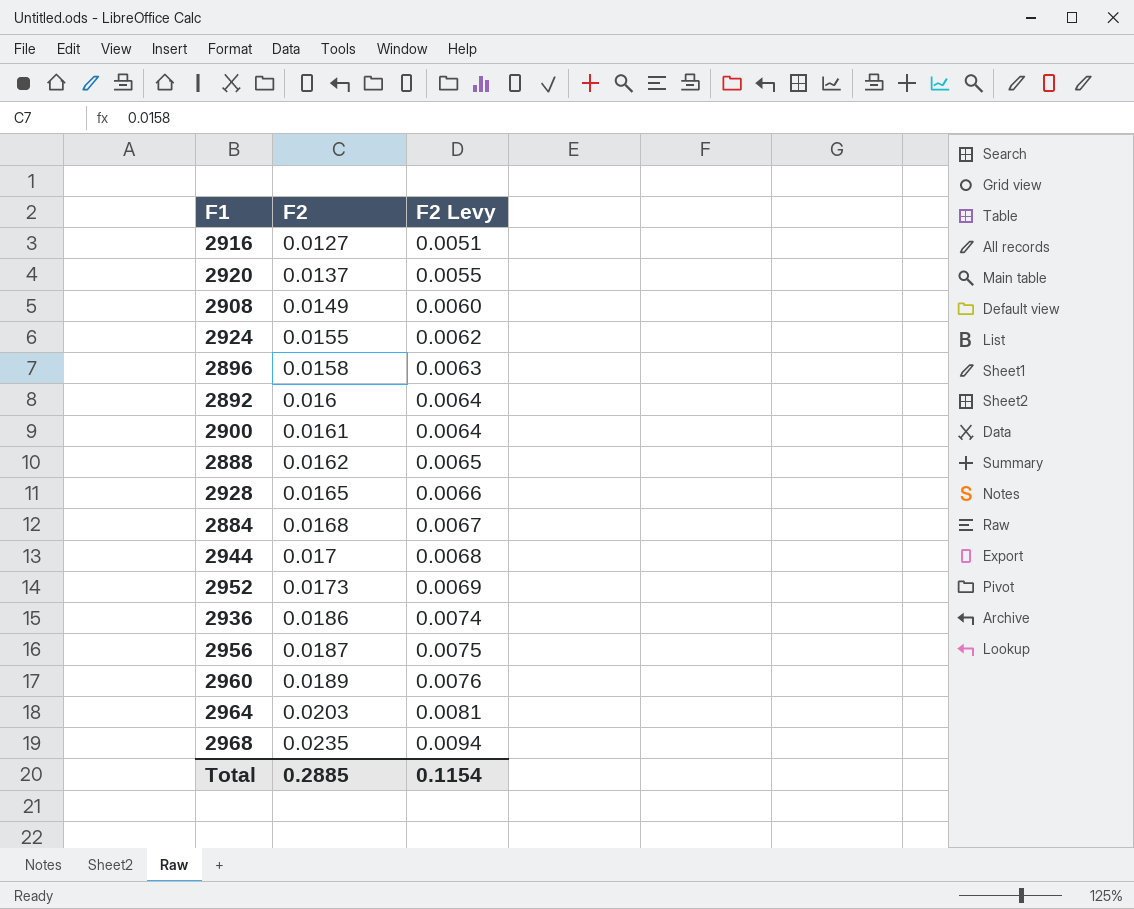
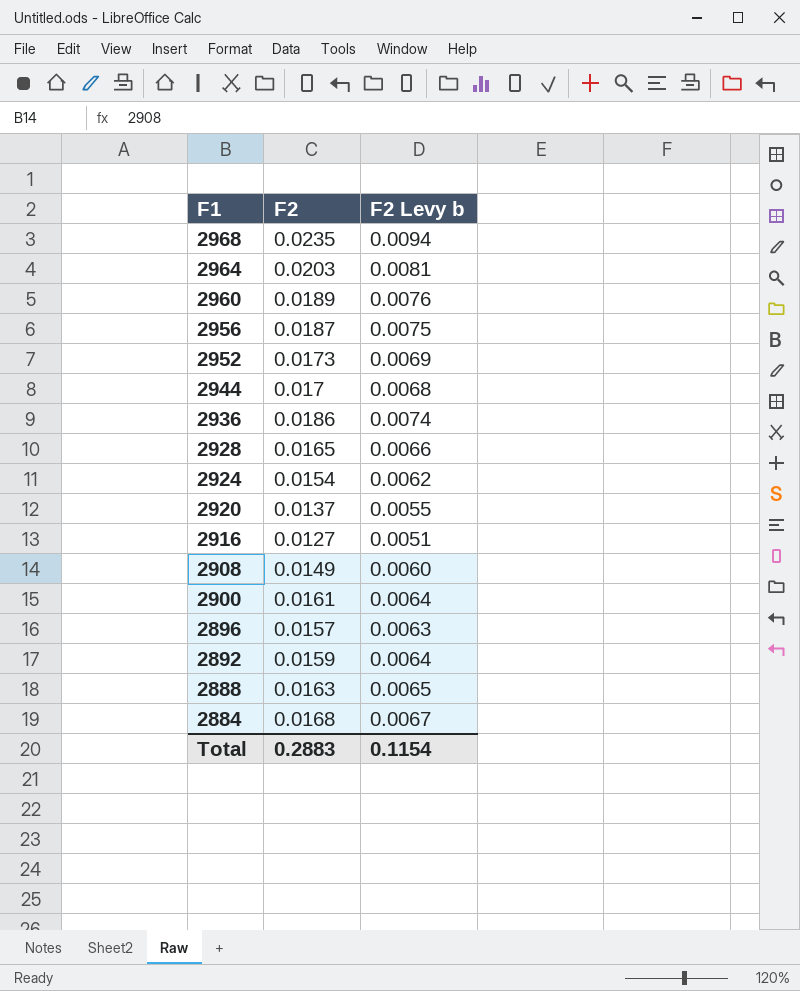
row order: F2 ascending -> F1 descending
column name: F2 Levy -> F2 Levy b
2924 | F2: 0.0155 -> 0.0154
2896 | F2: 0.0158 -> 0.0157
2892 | F2: 0.016 -> 0.0159
2888 | F2: 0.0162 -> 0.0163
Total | F2: 0.2885 -> 0.2883

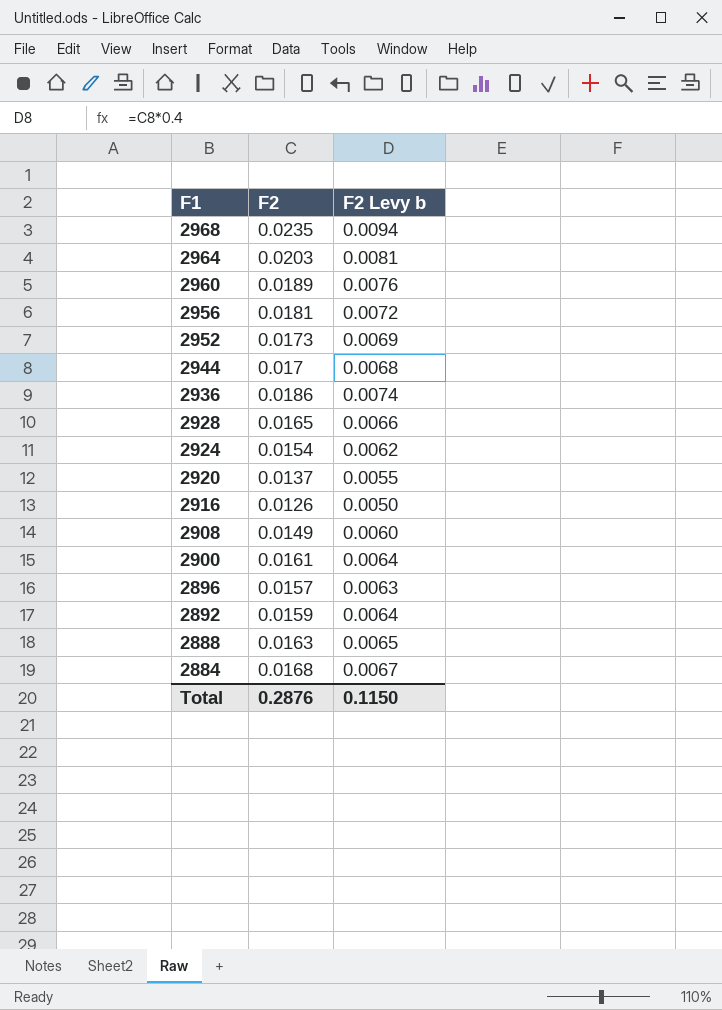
2956 | F2: 0.0187 -> 0.0181
2956 | F2 Levy b: 0.0075 -> 0.0072
2916 | F2: 0.0127 -> 0.0126
2916 | F2 Levy b: 0.0051 -> 0.0050
Total | F2: 0.2883 -> 0.2876
Total | F2 Levy b: 0.1154 -> 0.1150

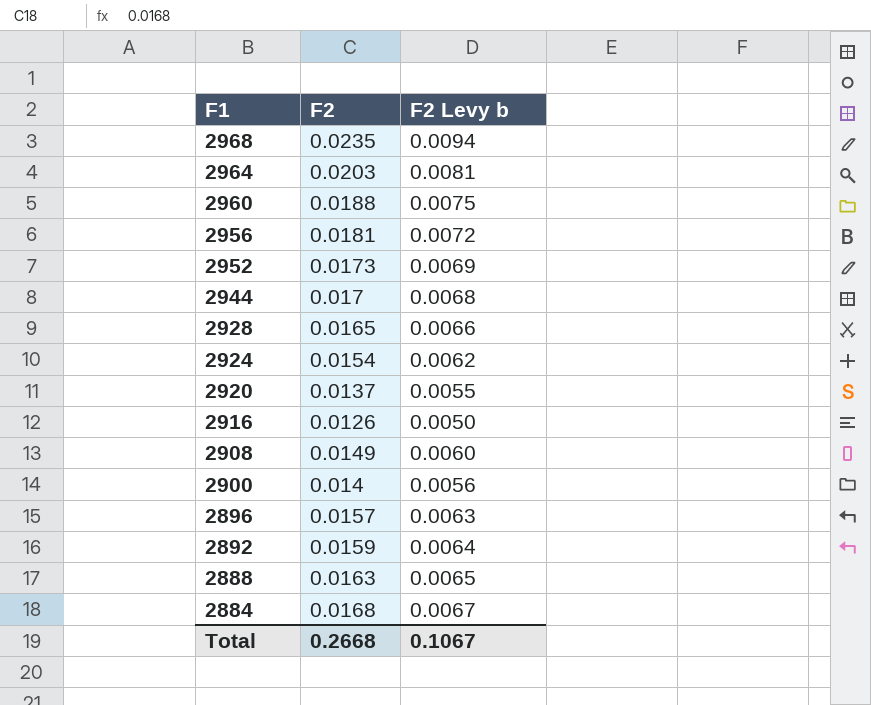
row 2936: 0.0186 | 0.0074 -> none
2960 | F2: 0.0189 -> 0.0188
2960 | F2 Levy b: 0.0076 -> 0.0075
2900 | F2: 0.0161 -> 0.014
2900 | F2 Levy b: 0.0064 -> 0.0056
Total | F2: 0.2876 -> 0.2668
Total | F2 Levy b: 0.1150 -> 0.1067

